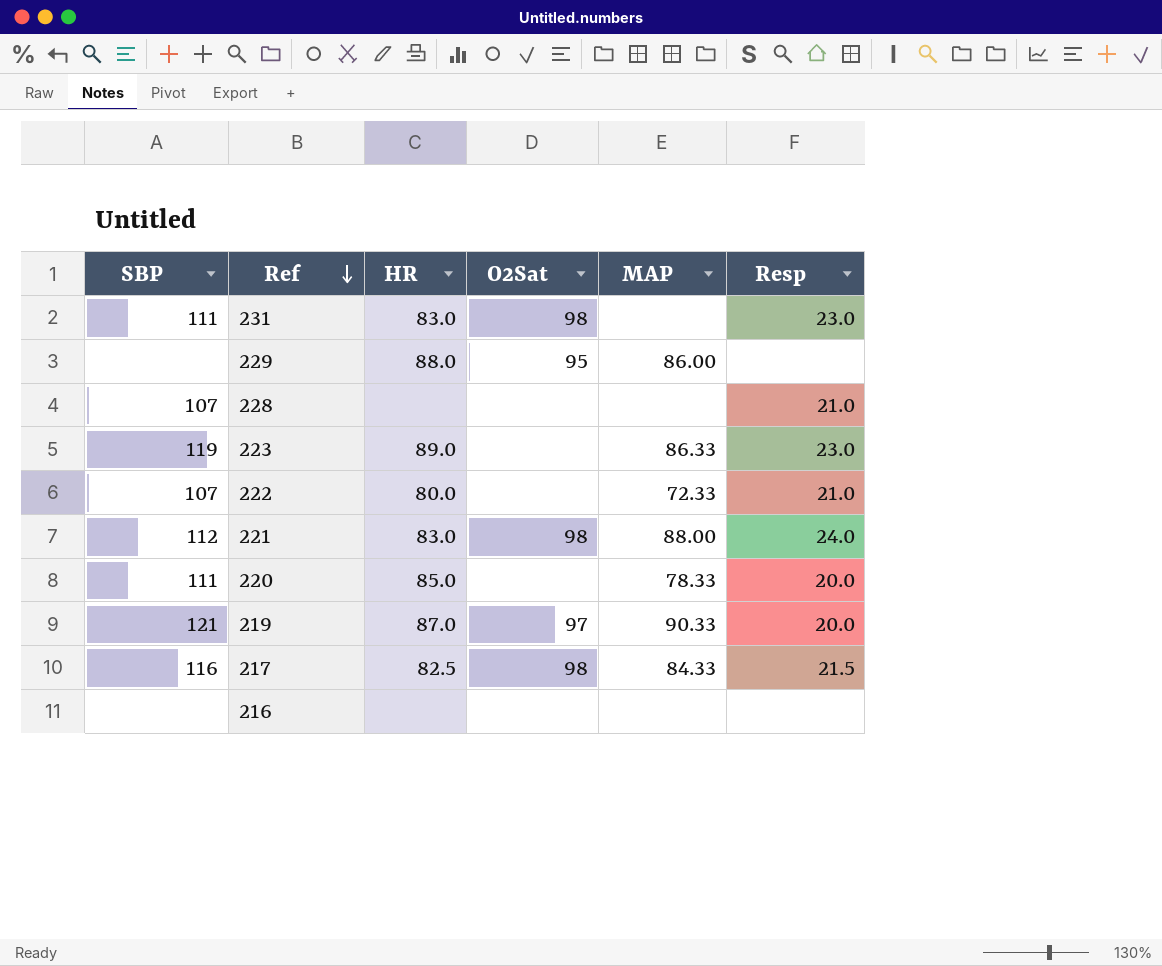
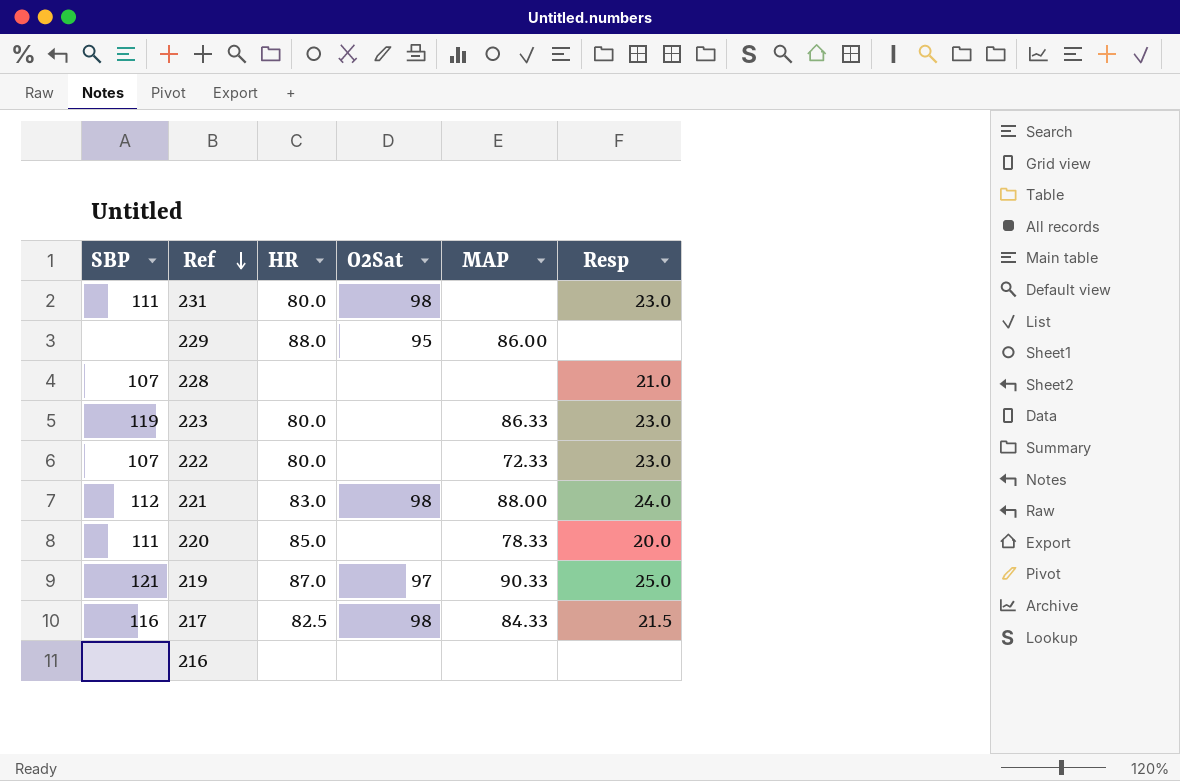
231 | HR: 83.0 -> 80.0
223 | HR: 89.0 -> 80.0
222 | Resp: 21.0 -> 23.0
219 | Resp: 20.0 -> 25.0

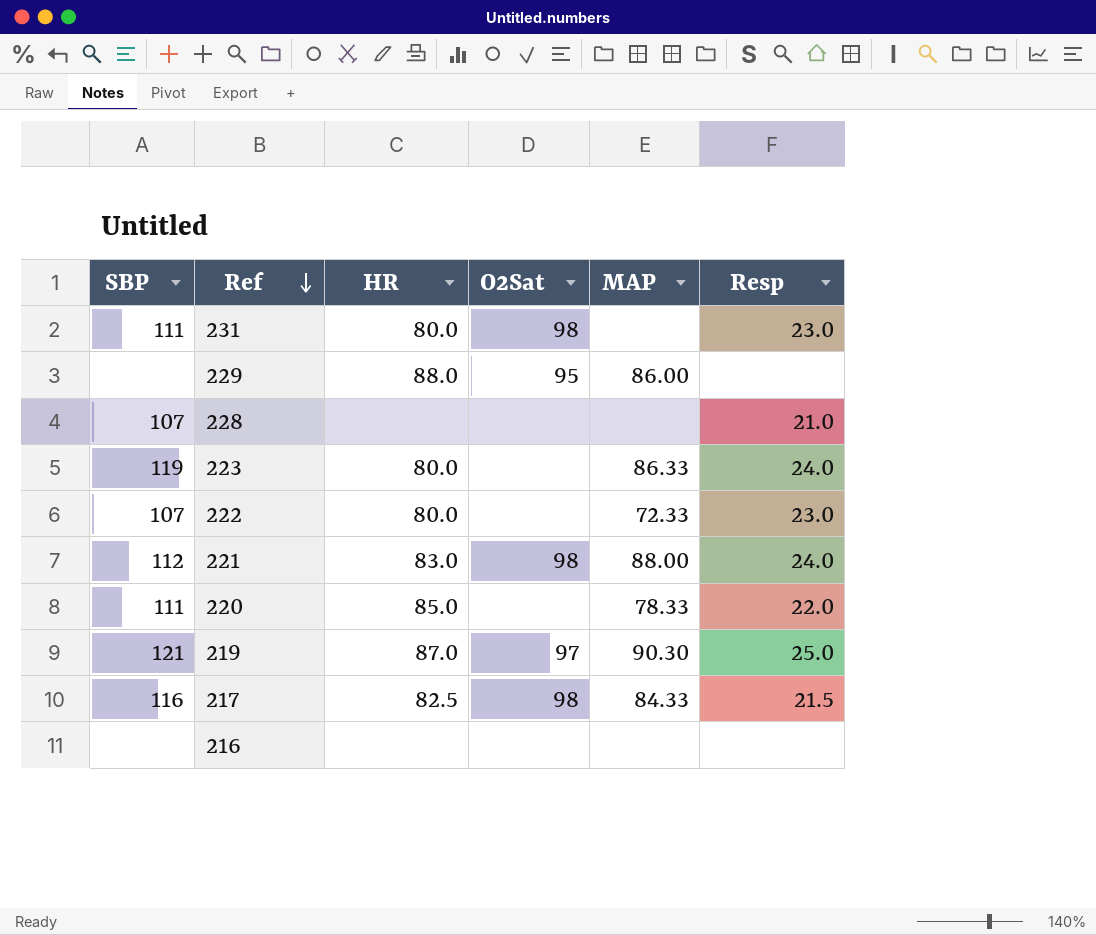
223 | Resp: 23.0 -> 24.0
220 | Resp: 20.0 -> 22.0
219 | MAP: 90.33 -> 90.30

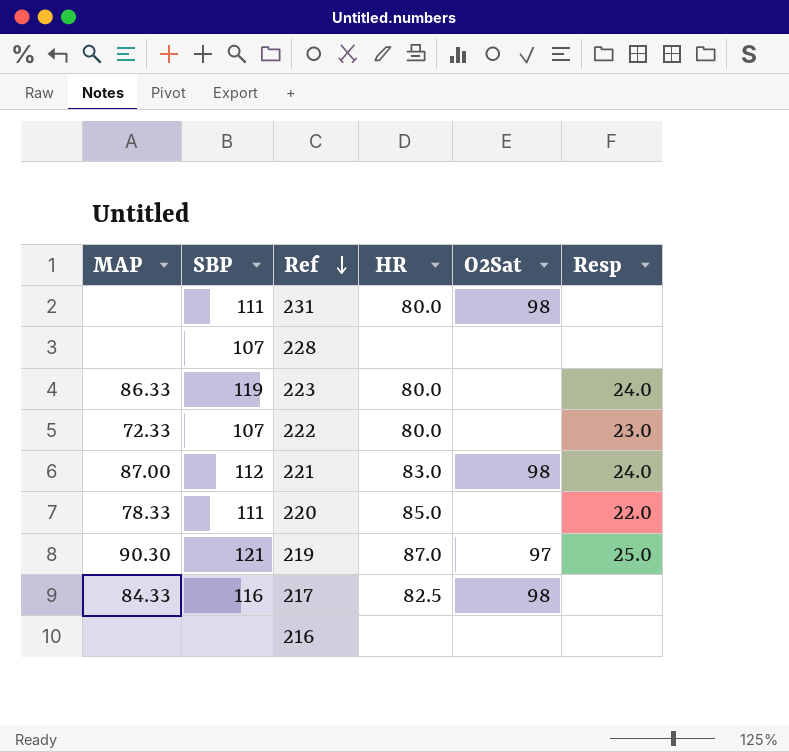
column MAP | position: 5 -> 1
row 229: none | 88.0 | 95 | 86.00 | none -> none
231 | Resp: 23.0 -> none
228 | Resp: 21.0 -> none
221 | MAP: 88.00 -> 87.00
217 | Resp: 21.5 -> none

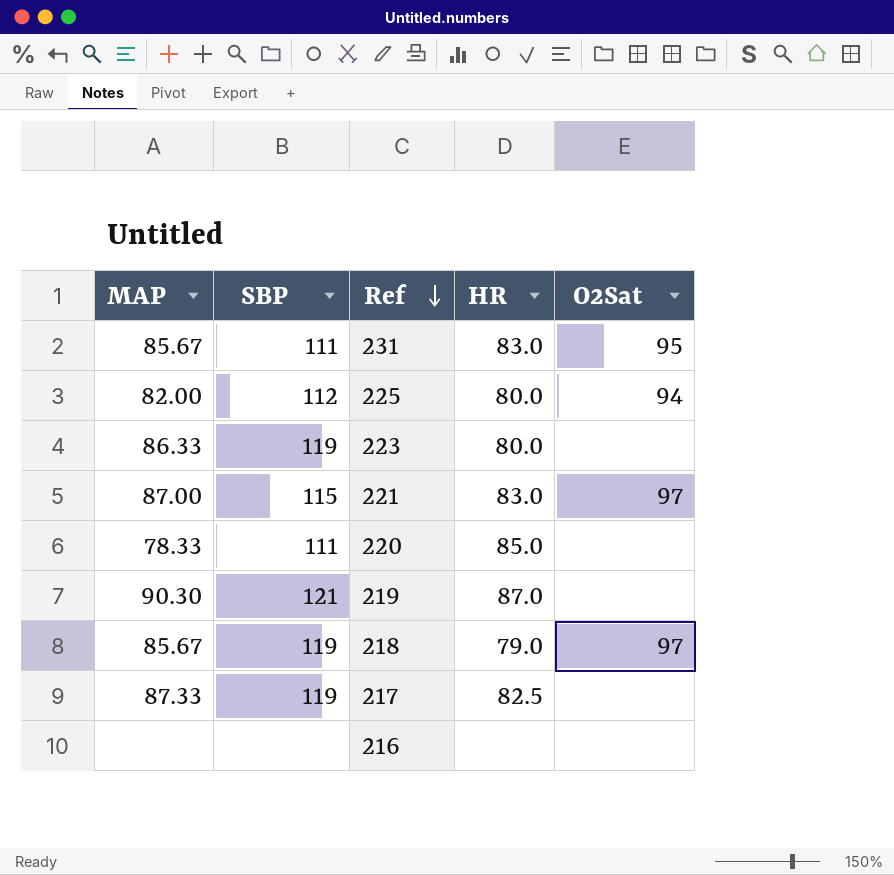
column Resp | position: 6 -> none
row 228: none | 107 | none | none | none -> none
row 222: 72.33 | 107 | 80.0 | none | 23.0 -> none
231 | MAP: none -> 85.67
231 | HR: 80.0 -> 83.0
231 | O2Sat: 98 -> 95
row 225: none -> 82.00 | 112 | 80.0 | 94
221 | SBP: 112 -> 115
221 | O2Sat: 98 -> 97
219 | O2Sat: 97 -> none
row 218: none -> 85.67 | 119 | 79.0 | 97
217 | MAP: 84.33 -> 87.33
217 | SBP: 116 -> 119
217 | O2Sat: 98 -> none

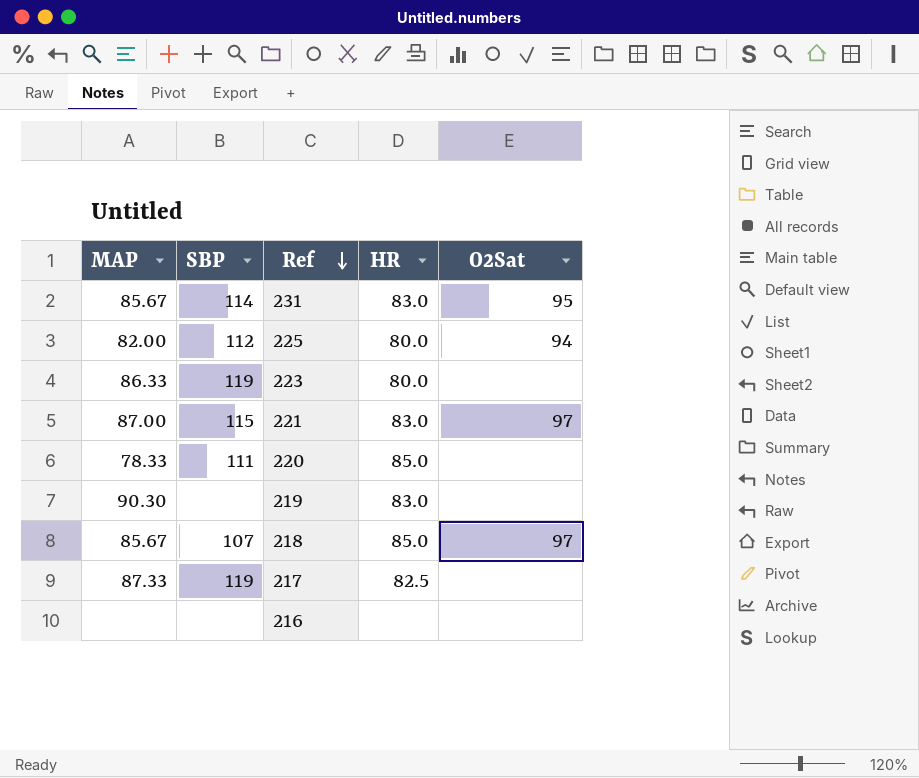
231 | SBP: 111 -> 114
219 | SBP: 121 -> none
219 | HR: 87.0 -> 83.0
218 | SBP: 119 -> 107
218 | HR: 79.0 -> 85.0

